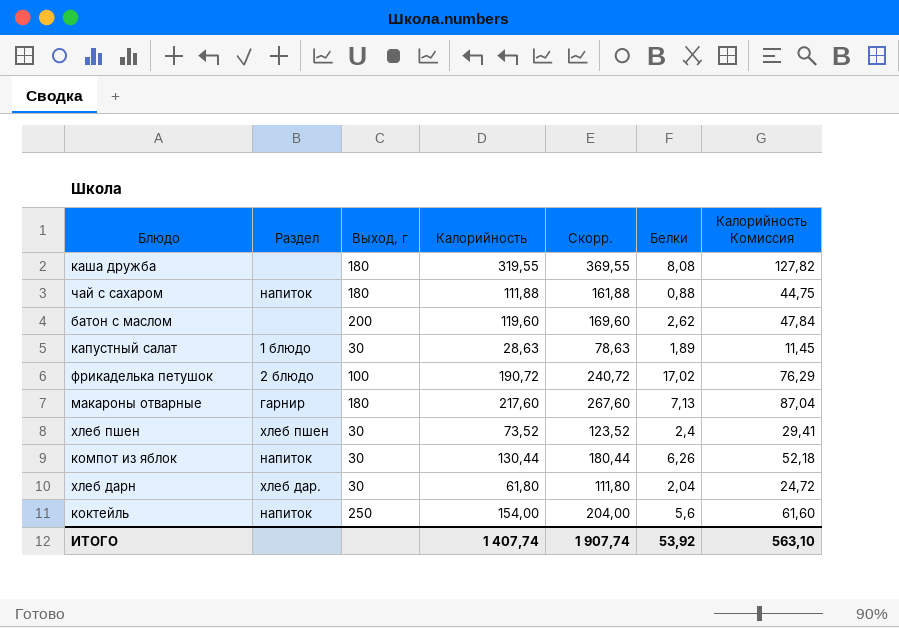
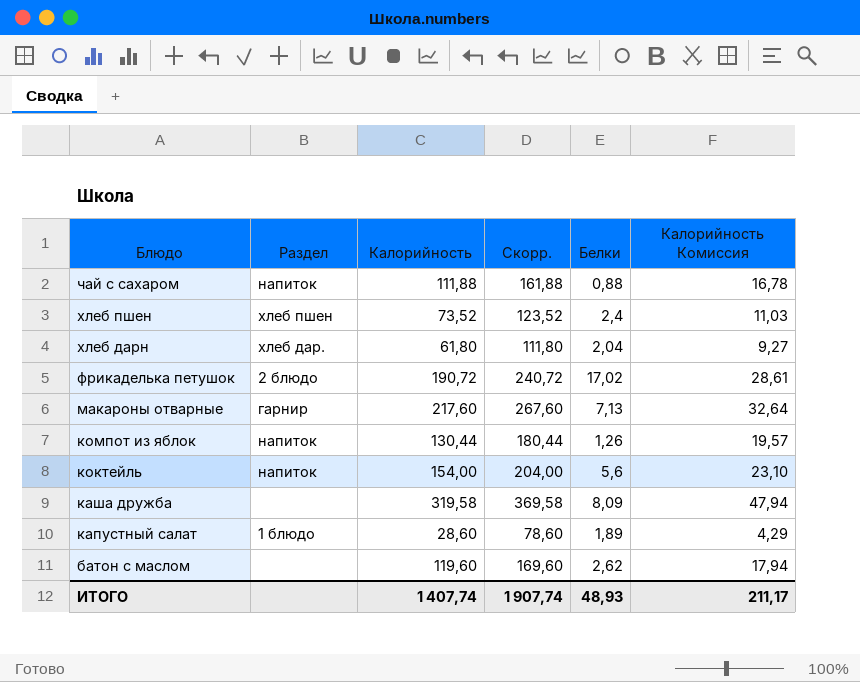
row order: none -> Блюдо descending
column Выход, г | position: 3 -> none
column Калорийность Комиссия | formula: [Калорийность] * 0,4 -> [Калорийность] * 0,15
компот из яблок | Белки: 6,26 -> 1,26
каша дружба | Калорийность: 319,55 -> 319,58
каша дружба | Скорр.: 369,55 -> 369,58
каша дружба | Белки: 8,08 -> 8,09
капустный салат | Калорийность: 28,63 -> 28,60
капустный салат | Скорр.: 78,63 -> 78,60
ИТОГО | Белки: 53,92 -> 48,93
ИТОГО | Калорийность Комиссия: 563,10 -> 211,17

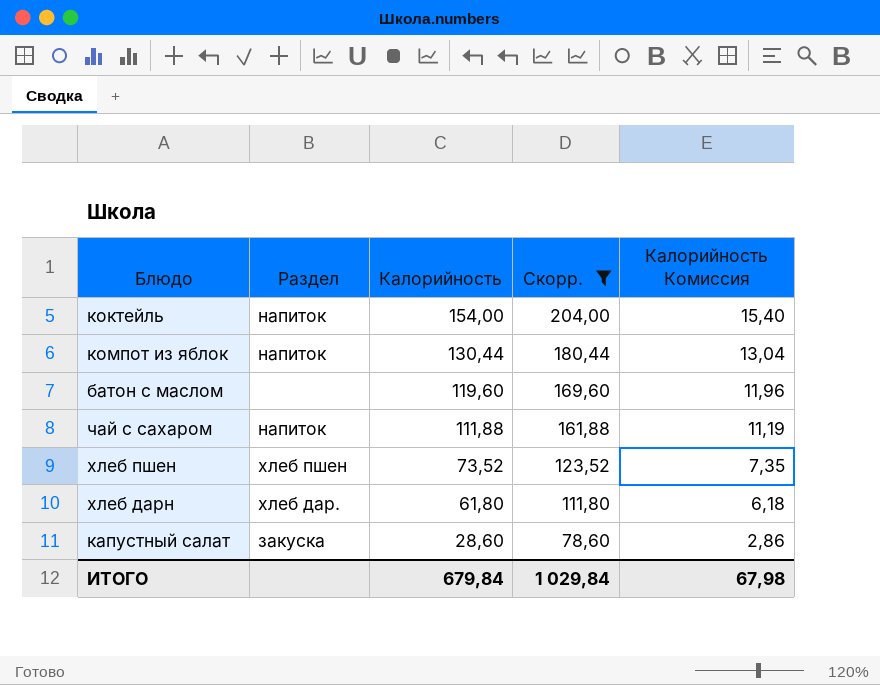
filter: none -> Скорр. <= 204,00
row order: Блюдо descending -> Калорийность descending
column Белки | position: 5 -> none
column Калорийность Комиссия | formula: [Калорийность] * 0,15 -> [Калорийность] * 0,1
капустный салат | Раздел: 1 блюдо -> закуска
ИТОГО | Калорийность: 1 407,74 -> 679,84
ИТОГО | Скорр.: 1 907,74 -> 1 029,84
ИТОГО | Калорийность Комиссия: 211,17 -> 67,98

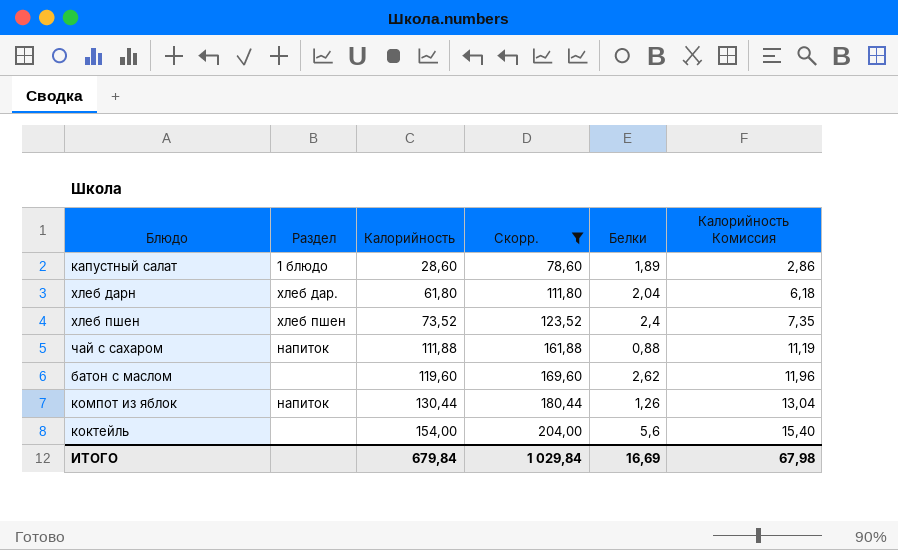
row order: Калорийность descending -> Калорийность ascending
column Белки | position: none -> 5
капустный салат | Раздел: закуска -> 1 блюдо
коктейль | Раздел: напиток -> none

